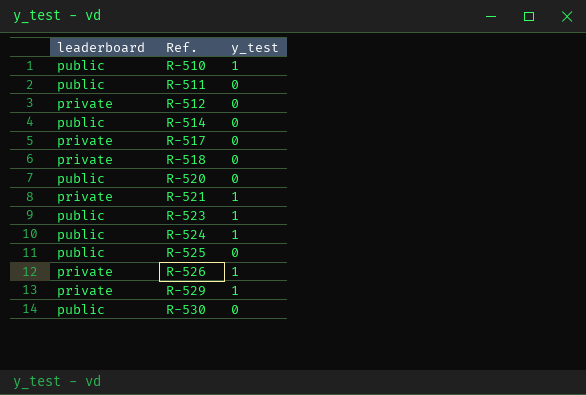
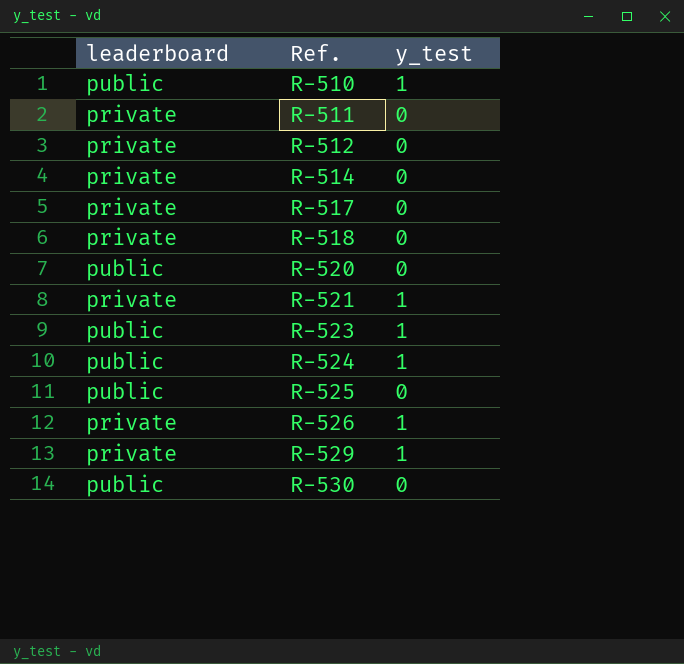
R-511 | leaderboard: public -> private
R-514 | leaderboard: public -> private

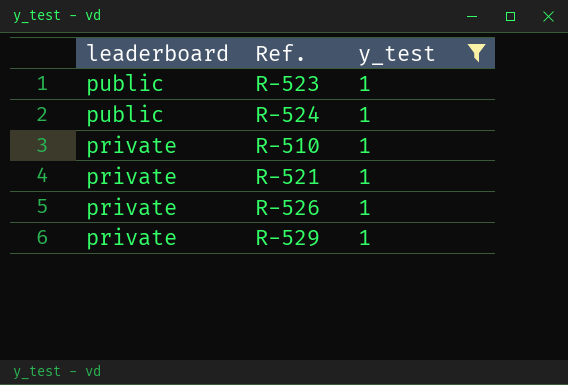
filter: none -> y_test = 1
row order: Ref. ascending -> leaderboard descending
R-510 | leaderboard: public -> private

